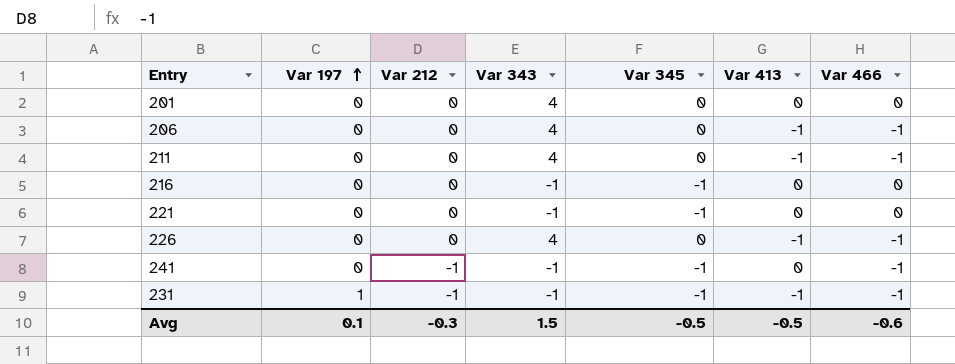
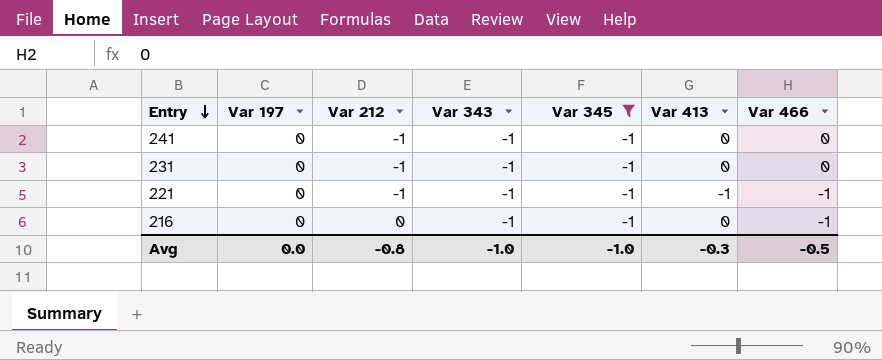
filter: none -> Var 345 = -1
row order: Var 197 ascending -> Entry descending
241 | Var 466: -1 -> 0
231 | Var 197: 1 -> 0
231 | Var 413: -1 -> 0
231 | Var 466: -1 -> 0
221 | Var 212: 0 -> -1
221 | Var 413: 0 -> -1
221 | Var 466: 0 -> -1
216 | Var 466: 0 -> -1
Avg | Var 197: 0.1 -> 0.0
Avg | Var 212: -0.3 -> -0.8
Avg | Var 343: 1.5 -> -1.0
Avg | Var 345: -0.5 -> -1.0
Avg | Var 413: -0.5 -> -0.3
Avg | Var 466: -0.6 -> -0.5

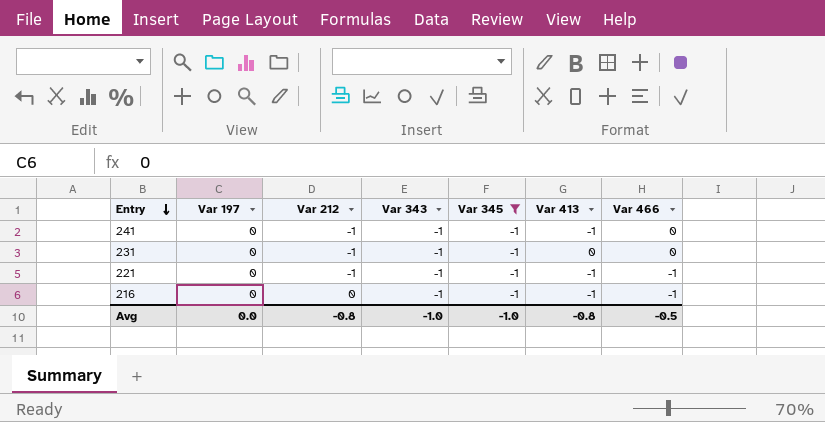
241 | Var 413: 0 -> -1
216 | Var 413: 0 -> -1
Avg | Var 413: -0.3 -> -0.8

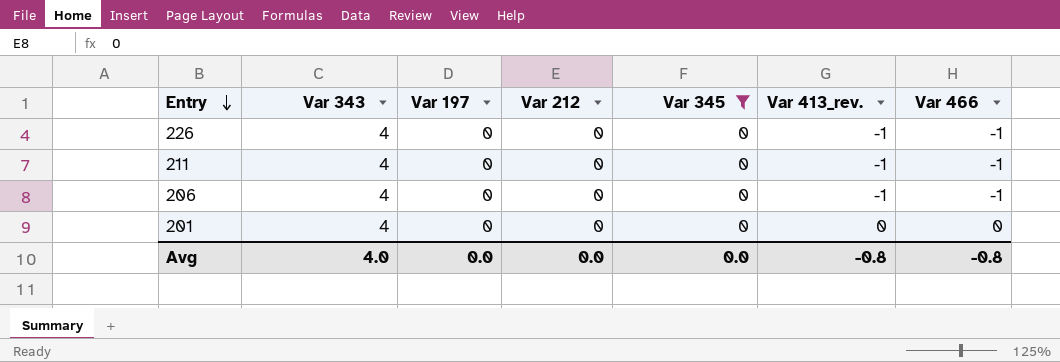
filter: Var 345 = -1 -> Var 345 = 0
column Var 343 | position: 4 -> 2
column name: Var 413 -> Var 413_rev.
Avg | Var 343: -1.0 -> 4.0
Avg | Var 212: -0.8 -> 0.0
Avg | Var 345: -1.0 -> 0.0
Avg | Var 466: -0.5 -> -0.8

